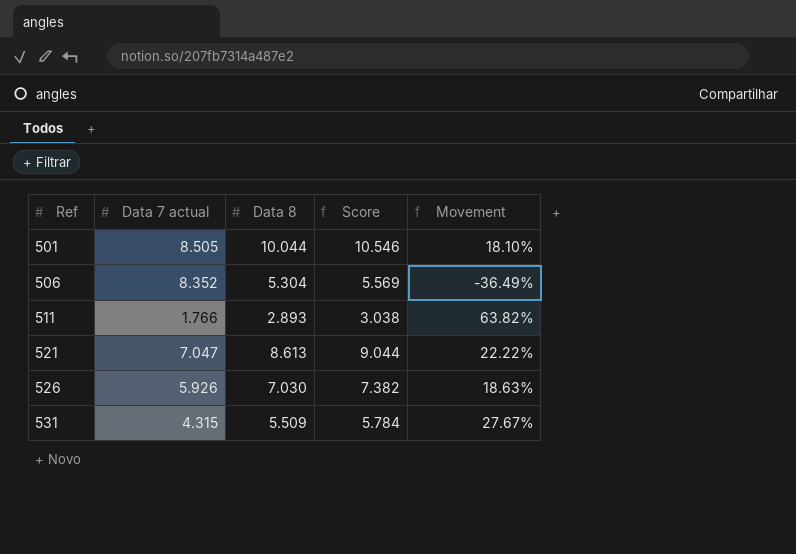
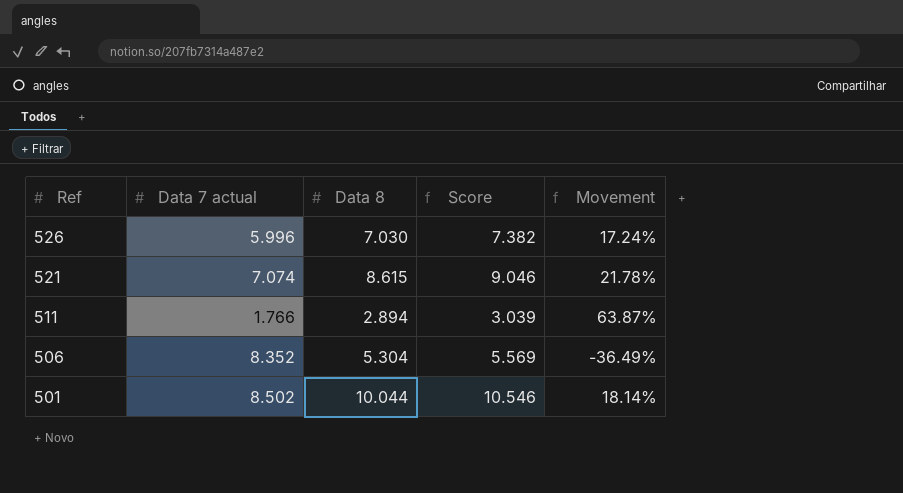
row order: Ref ascending -> Ref descending
row 531: 4.315 | 5.509 | 5.784 | 27.67% -> none
526 | Data 7 actual: 5.926 -> 5.996
526 | Movement: 18.63% -> 17.24%
521 | Data 7 actual: 7.047 -> 7.074
521 | Data 8: 8.613 -> 8.615
521 | Score: 9.044 -> 9.046
521 | Movement: 22.22% -> 21.78%
511 | Data 8: 2.893 -> 2.894
511 | Score: 3.038 -> 3.039
511 | Movement: 63.82% -> 63.87%
501 | Data 7 actual: 8.505 -> 8.502
501 | Movement: 18.10% -> 18.14%

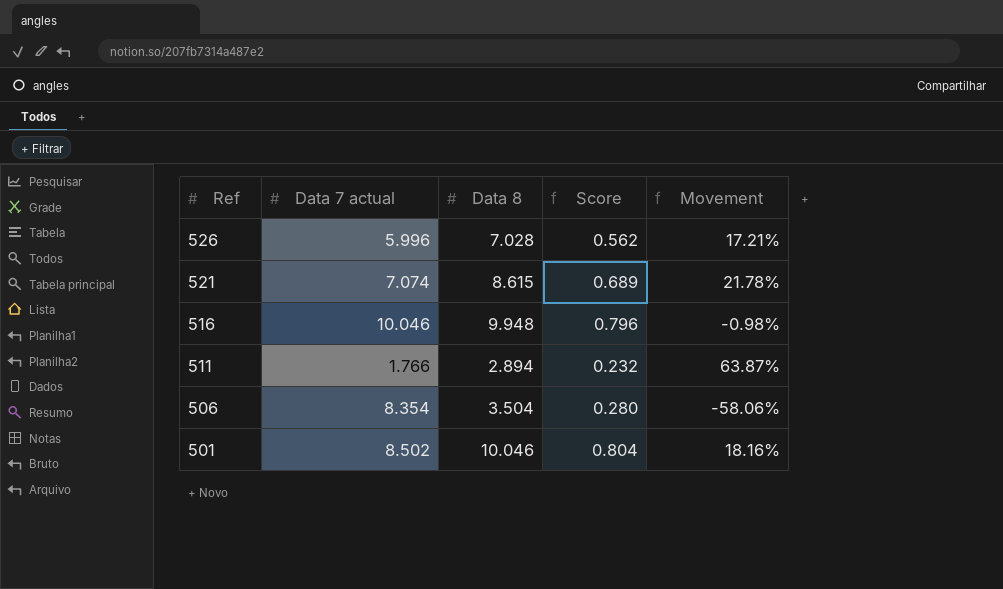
column Score | formula: [Data 8] * 1.05 -> [Data 8] * 0.08
526 | Data 8: 7.030 -> 7.028
526 | Movement: 17.24% -> 17.21%
row 516: none -> 10.046 | 9.948 | 0.796 | -0.98%
506 | Data 7 actual: 8.352 -> 8.354
506 | Data 8: 5.304 -> 3.504
506 | Movement: -36.49% -> -58.06%
501 | Data 8: 10.044 -> 10.046
501 | Movement: 18.14% -> 18.16%

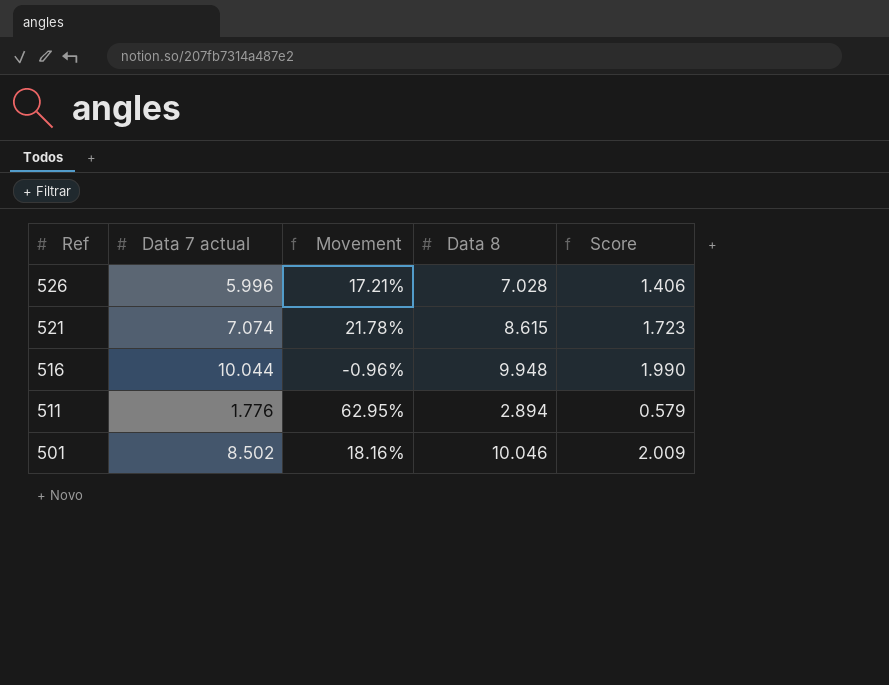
column Movement | position: 5 -> 3
column Score | formula: [Data 8] * 0.08 -> [Data 8] * 0.2
row 506: 8.354 | 3.504 | 0.280 | -58.06% -> none
516 | Data 7 actual: 10.046 -> 10.044
516 | Movement: -0.98% -> -0.96%
511 | Data 7 actual: 1.766 -> 1.776
511 | Movement: 63.87% -> 62.95%

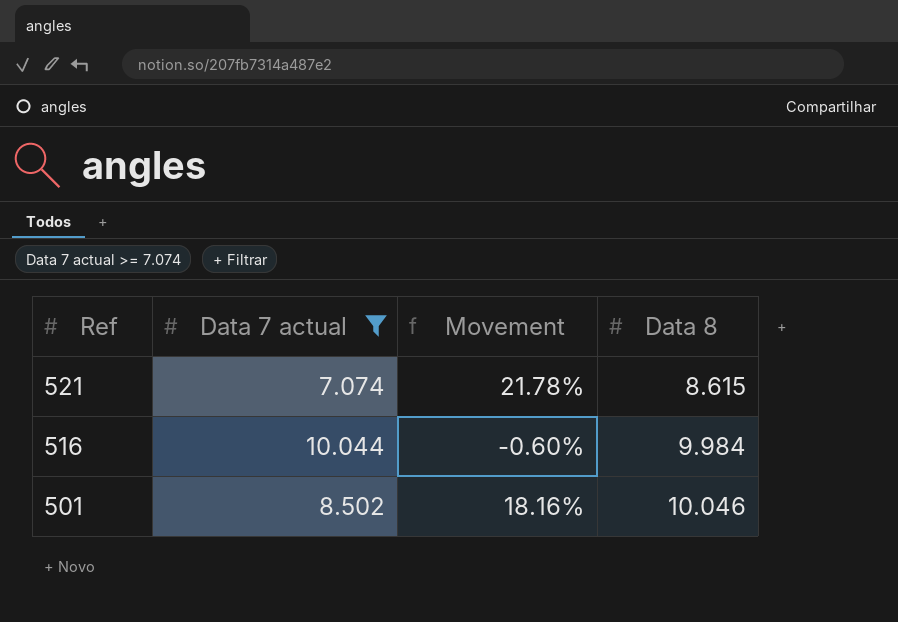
filter: none -> Data 7 actual >= 7.074
column Score | formula: [Data 8] * 0.2 -> none
516 | Movement: -0.96% -> -0.60%
516 | Data 8: 9.948 -> 9.984

